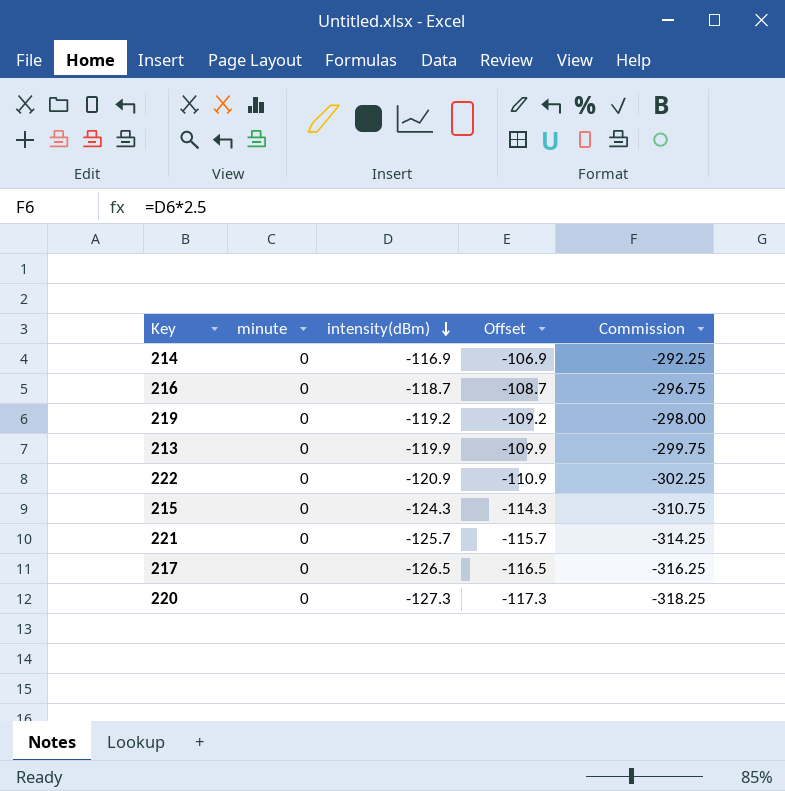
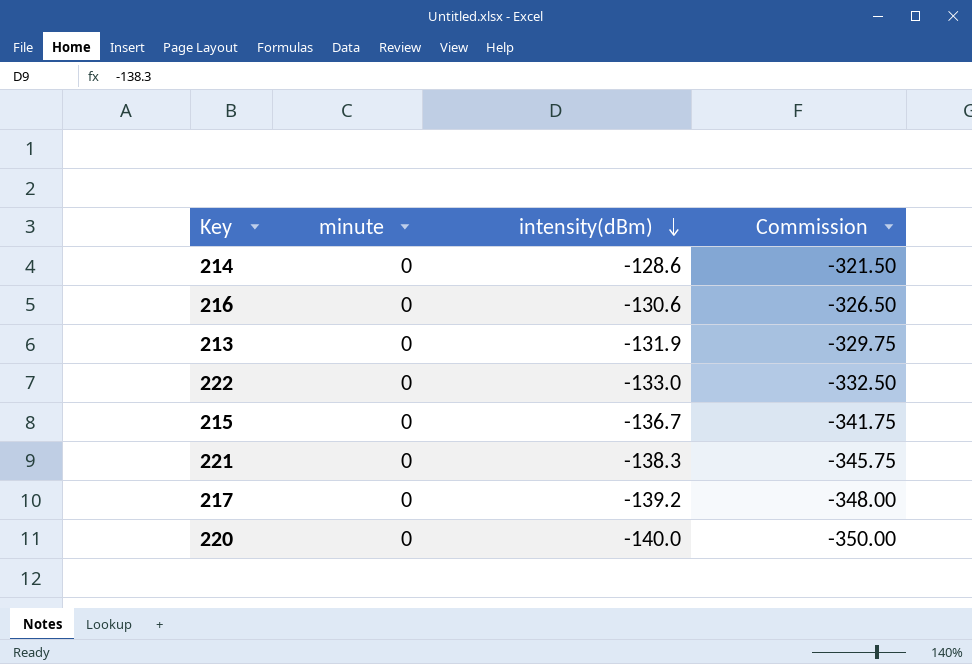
column Offset | formula: [intensity(dBm)] + 10 -> none
row 219: 0 | -119.2 | -109.2 | -298.00 -> none
214 | intensity(dBm): -116.9 -> -128.6
214 | Commission: -292.25 -> -321.50
216 | intensity(dBm): -118.7 -> -130.6
216 | Commission: -296.75 -> -326.50
213 | intensity(dBm): -119.9 -> -131.9
213 | Commission: -299.75 -> -329.75
222 | intensity(dBm): -120.9 -> -133.0
222 | Commission: -302.25 -> -332.50
215 | intensity(dBm): -124.3 -> -136.7
215 | Commission: -310.75 -> -341.75
221 | intensity(dBm): -125.7 -> -138.3
221 | Commission: -314.25 -> -345.75
217 | intensity(dBm): -126.5 -> -139.2
217 | Commission: -316.25 -> -348.00
220 | intensity(dBm): -127.3 -> -140.0
220 | Commission: -318.25 -> -350.00

